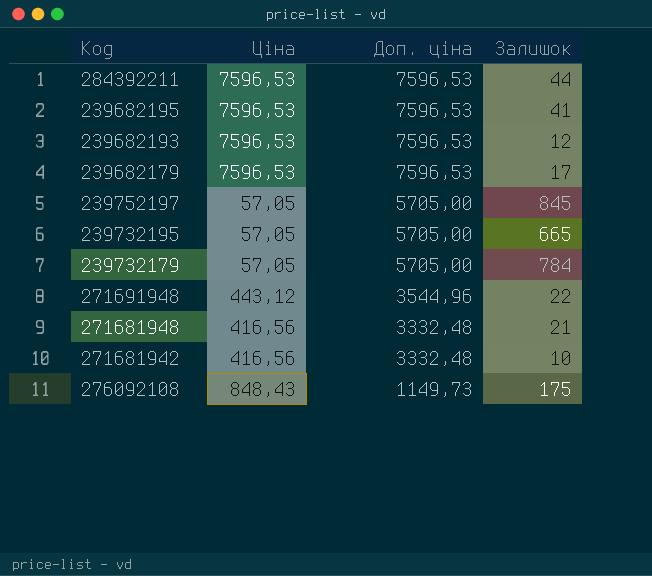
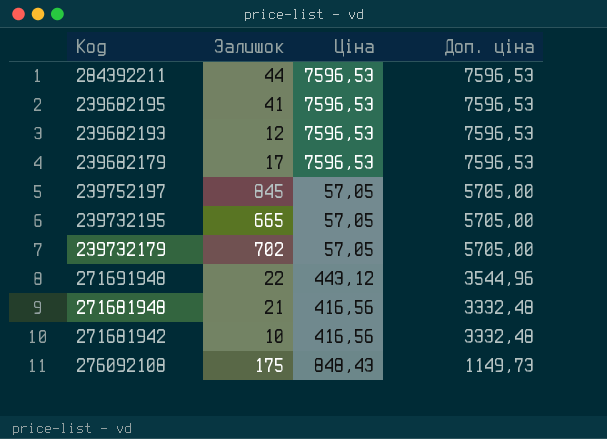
column Залишок | position: 4 -> 2
239732179 | Залишок: 784 -> 702

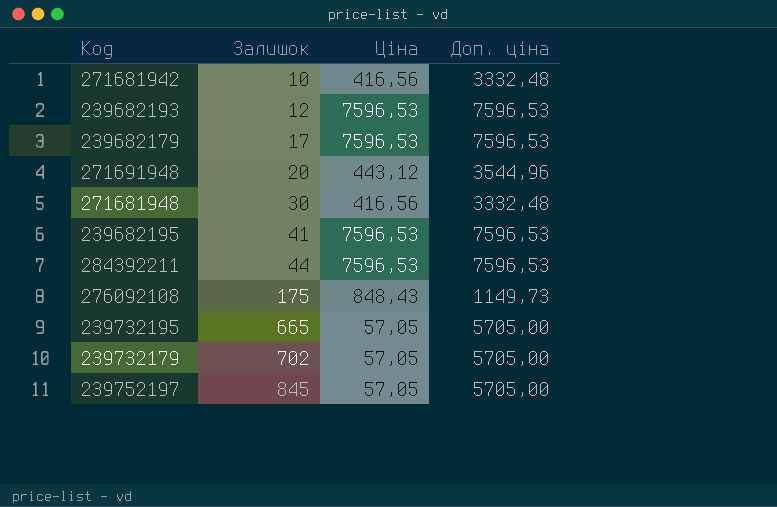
row order: Доп. ціна descending -> Залишок ascending
271691948 | Залишок: 22 -> 20
271681948 | Залишок: 21 -> 30

